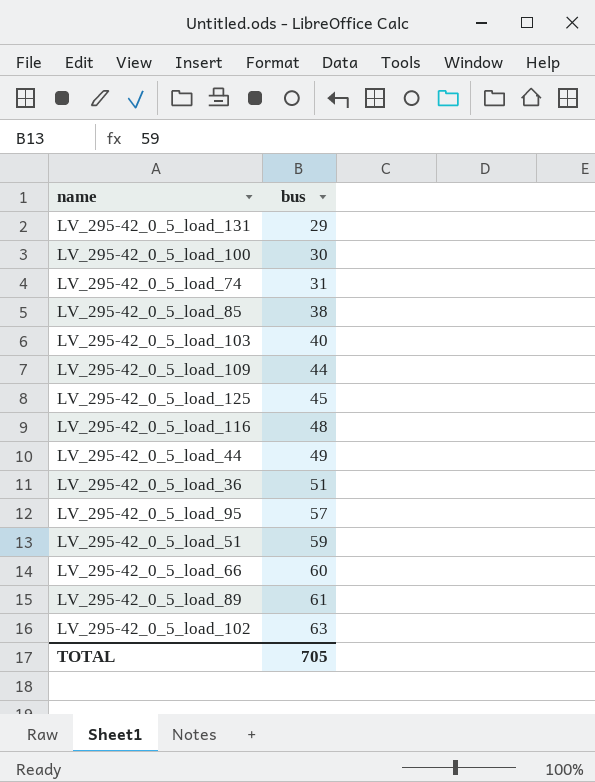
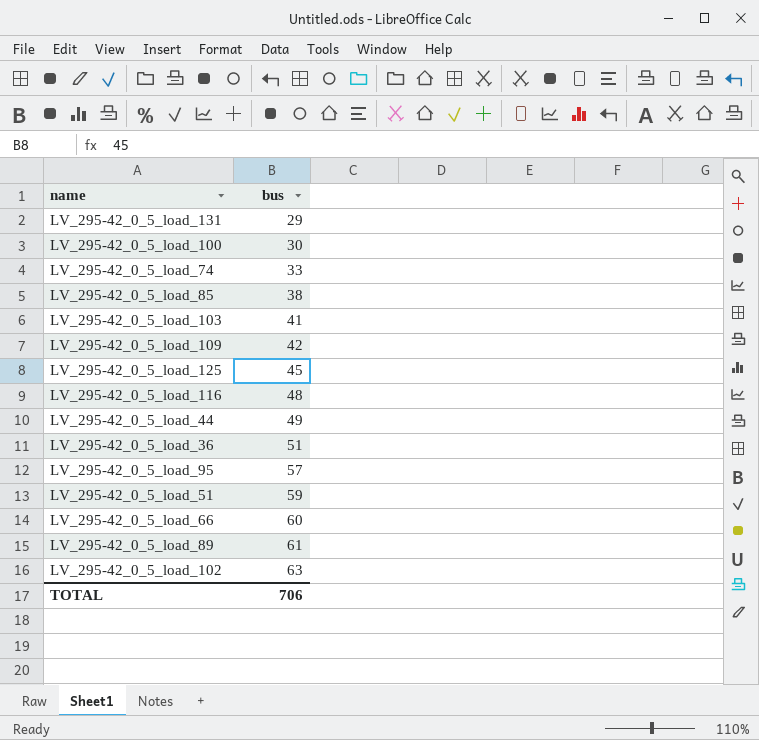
LV_295-42_0_5_load_74 | bus: 31 -> 33
LV_295-42_0_5_load_103 | bus: 40 -> 41
LV_295-42_0_5_load_109 | bus: 44 -> 42
TOTAL | bus: 705 -> 706

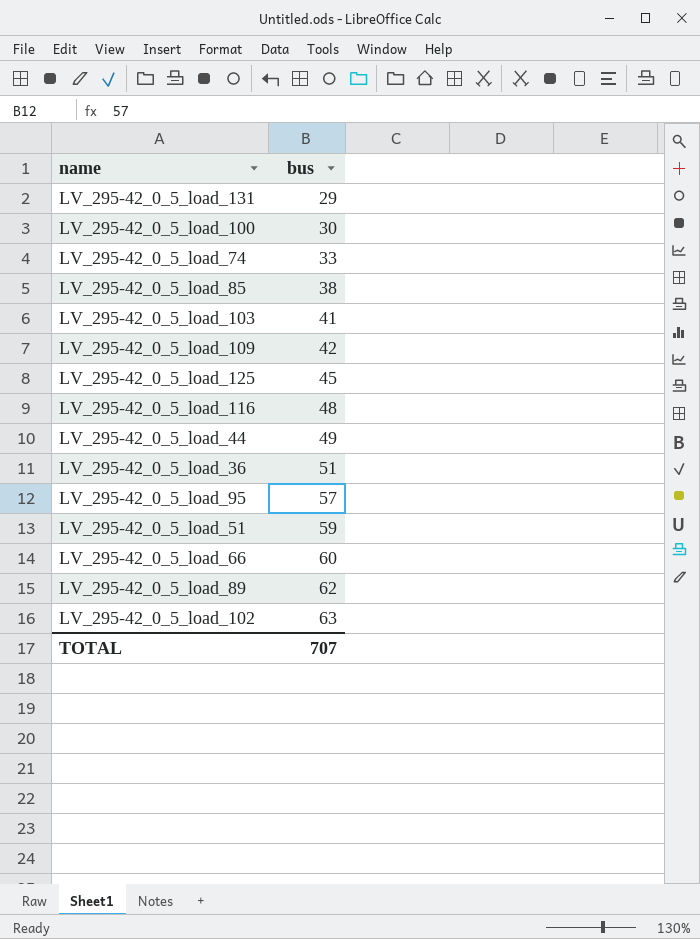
LV_295-42_0_5_load_89 | bus: 61 -> 62
TOTAL | bus: 706 -> 707

